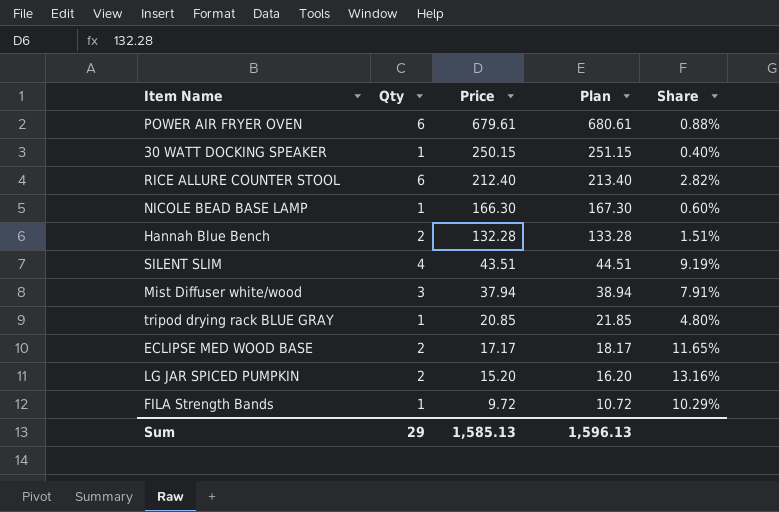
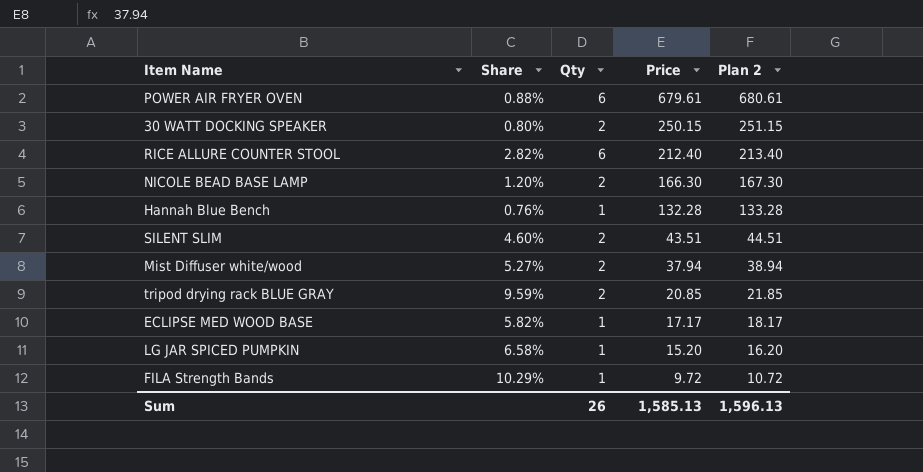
column Share | position: 5 -> 2
column name: Plan -> Plan 2
30 WATT DOCKING SPEAKER | Share: 0.40% -> 0.80%
30 WATT DOCKING SPEAKER | Qty: 1 -> 2
NICOLE BEAD BASE LAMP | Share: 0.60% -> 1.20%
NICOLE BEAD BASE LAMP | Qty: 1 -> 2
Hannah Blue Bench | Share: 1.51% -> 0.76%
Hannah Blue Bench | Qty: 2 -> 1
SILENT SLIM | Share: 9.19% -> 4.60%
SILENT SLIM | Qty: 4 -> 2
Mist Diffuser white/wood | Share: 7.91% -> 5.27%
Mist Diffuser white/wood | Qty: 3 -> 2
tripod drying rack BLUE GRAY | Share: 4.80% -> 9.59%
tripod drying rack BLUE GRAY | Qty: 1 -> 2
ECLIPSE MED WOOD BASE | Share: 11.65% -> 5.82%
ECLIPSE MED WOOD BASE | Qty: 2 -> 1
LG JAR SPICED PUMPKIN | Share: 13.16% -> 6.58%
LG JAR SPICED PUMPKIN | Qty: 2 -> 1
Sum | Qty: 29 -> 26

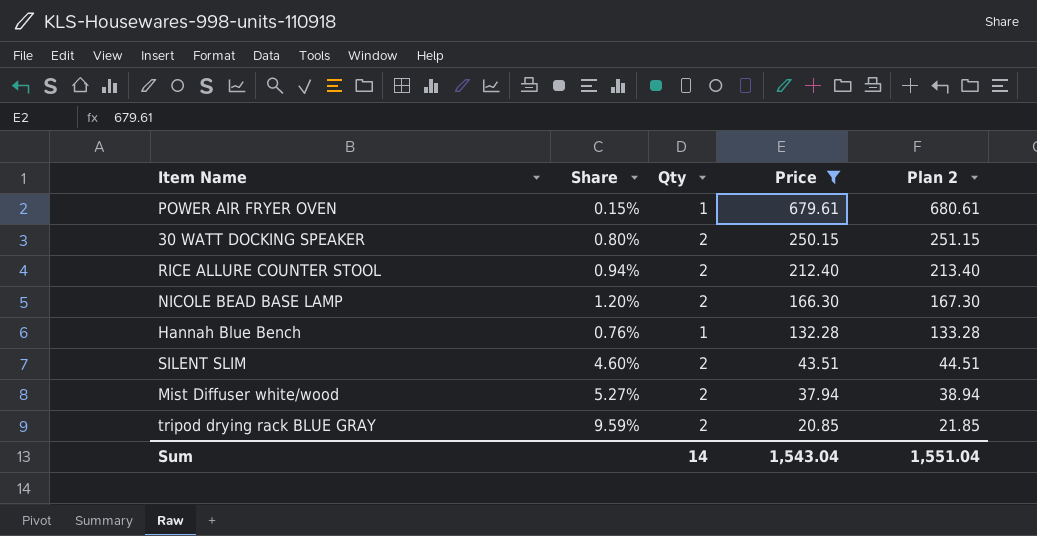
filter: none -> Price >= 20.85
POWER AIR FRYER OVEN | Share: 0.88% -> 0.15%
POWER AIR FRYER OVEN | Qty: 6 -> 1
RICE ALLURE COUNTER STOOL | Share: 2.82% -> 0.94%
RICE ALLURE COUNTER STOOL | Qty: 6 -> 2
Sum | Qty: 26 -> 14
Sum | Price: 1,585.13 -> 1,543.04
Sum | Plan 2: 1,596.13 -> 1,551.04

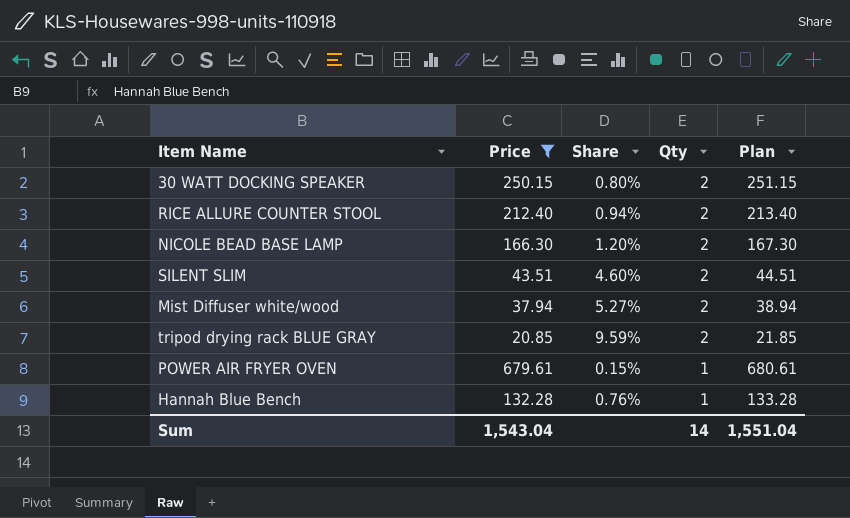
row order: Price descending -> Qty descending
column Price | position: 4 -> 2
column name: Plan 2 -> Plan

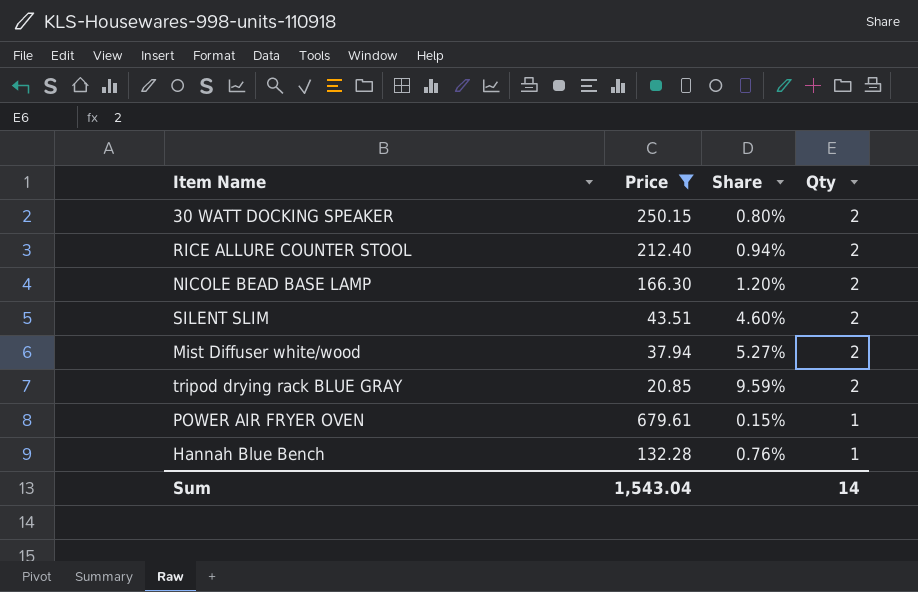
column Plan | formula: [Price] + 1 -> none

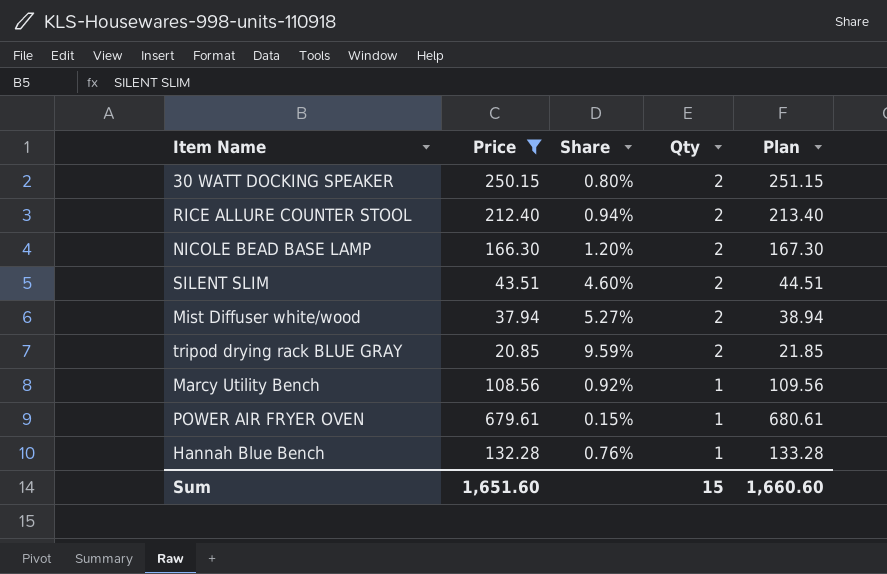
column Plan | formula: none -> [Price] + 1
row Marcy Utility Bench: none -> 108.56 | 0.92% | 1 | 109.56
Sum | Price: 1,543.04 -> 1,651.60
Sum | Qty: 14 -> 15

